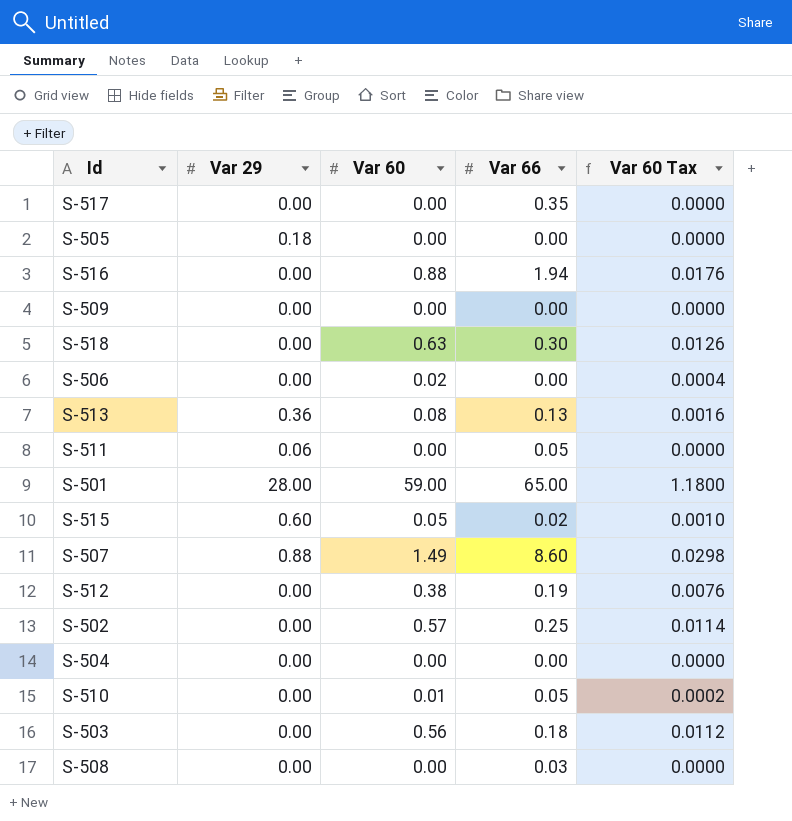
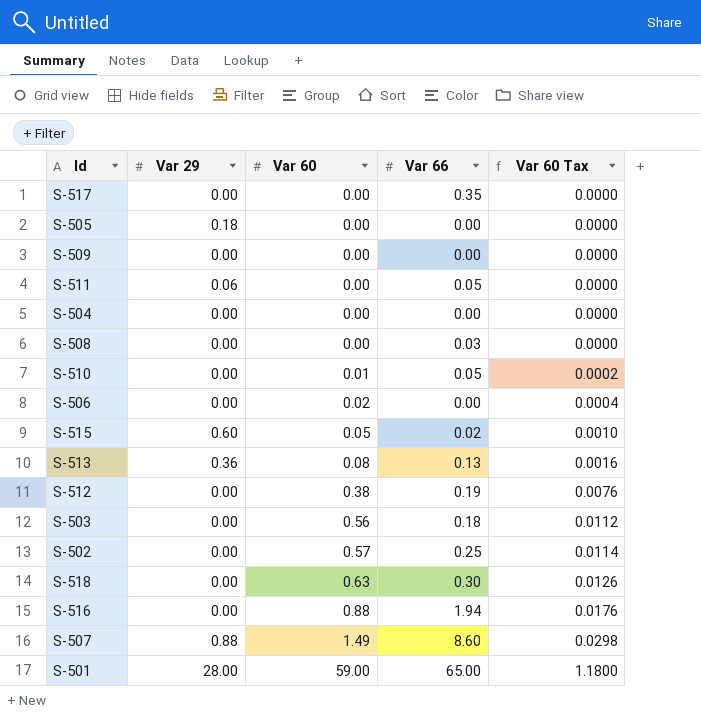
row order: none -> Var 60 ascending

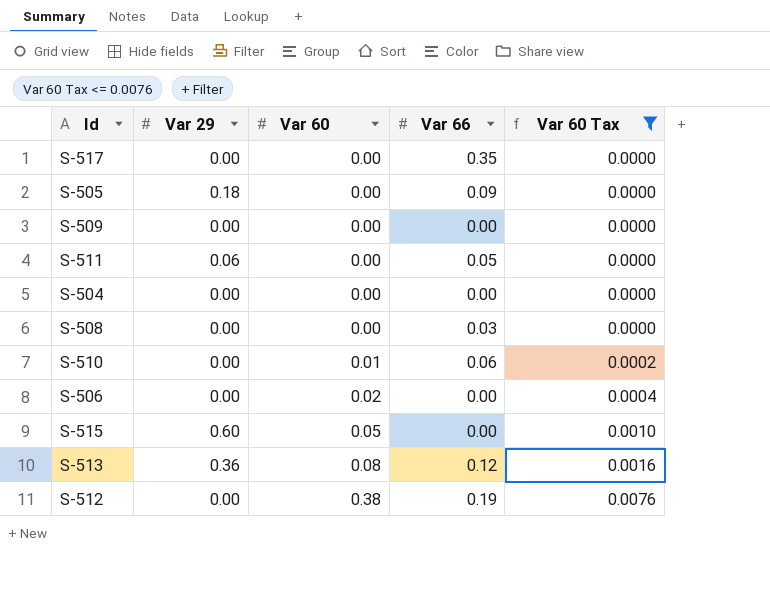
filter: none -> Var 60 Tax <= 0.0076
S-505 | Var 66: 0.00 -> 0.09
S-510 | Var 66: 0.05 -> 0.06
S-515 | Var 66: 0.02 -> 0.00
S-513 | Var 66: 0.13 -> 0.12

